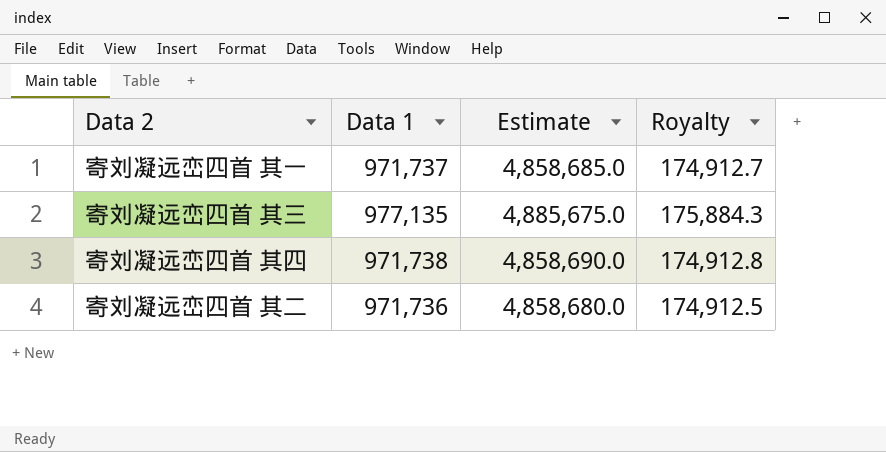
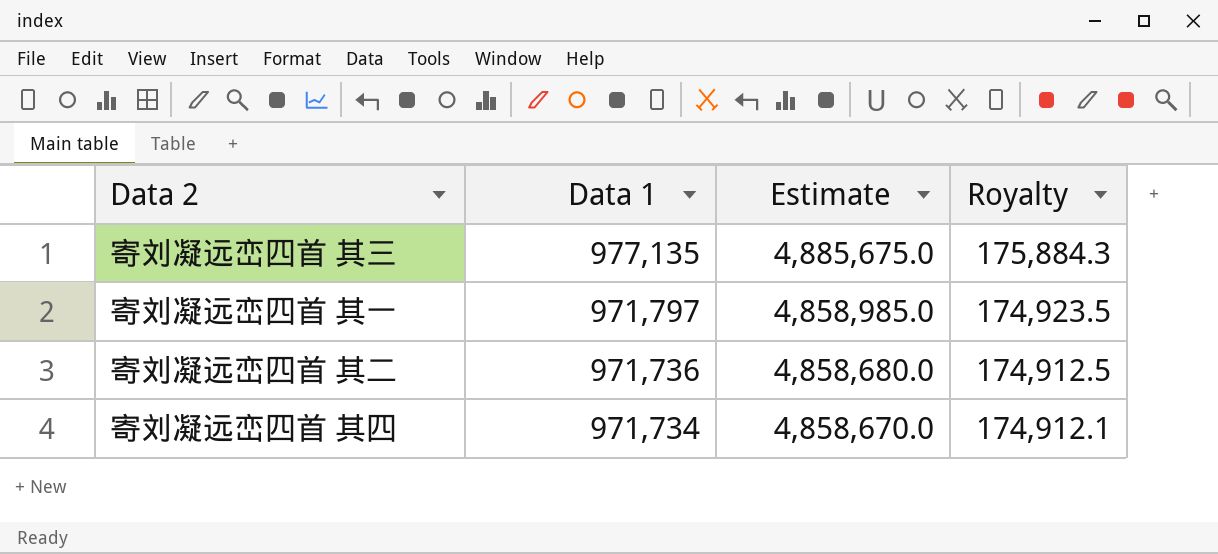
row order: none -> Data 1 descending
寄刘凝远峦四首 其一 | Data 1: 971,737 -> 971,797
寄刘凝远峦四首 其一 | Estimate: 4,858,685.0 -> 4,858,985.0
寄刘凝远峦四首 其一 | Royalty: 174,912.7 -> 174,923.5
寄刘凝远峦四首 其四 | Data 1: 971,738 -> 971,734
寄刘凝远峦四首 其四 | Estimate: 4,858,690.0 -> 4,858,670.0
寄刘凝远峦四首 其四 | Royalty: 174,912.8 -> 174,912.1

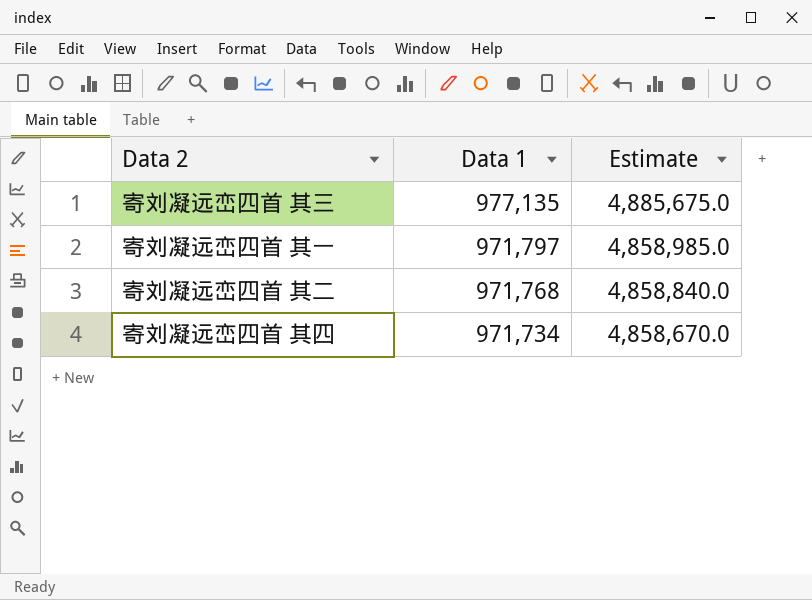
column Royalty | formula: [Data 1] * 0.18 -> none
寄刘凝远峦四首 其二 | Data 1: 971,736 -> 971,768
寄刘凝远峦四首 其二 | Estimate: 4,858,680.0 -> 4,858,840.0

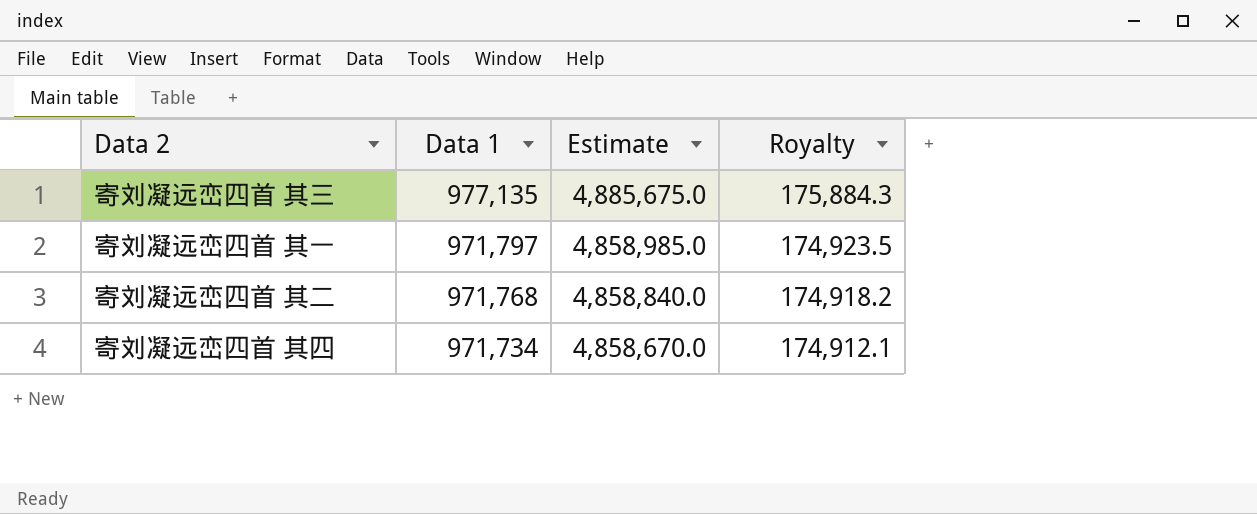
column Royalty | formula: none -> [Data 1] * 0.18

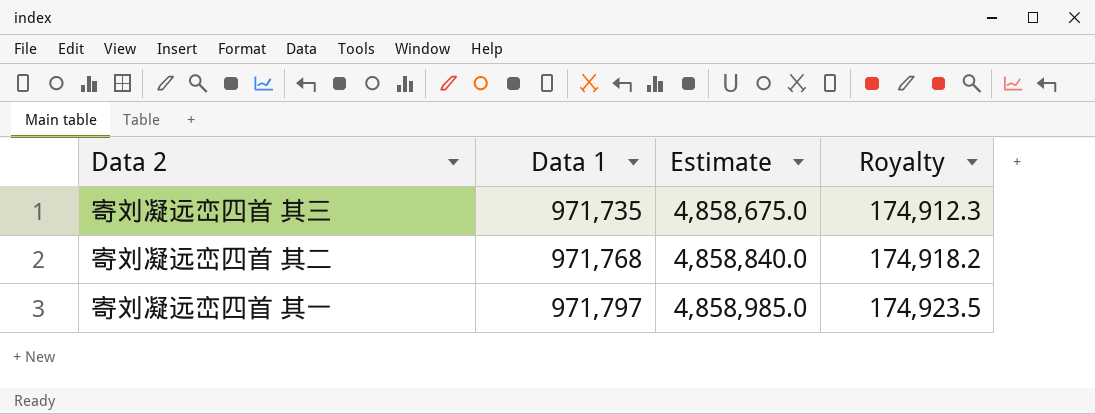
row order: Data 1 descending -> Data 1 ascending
row 寄刘凝远峦四首 其四: 971,734 | 4,858,670.0 | 174,912.1 -> none
寄刘凝远峦四首 其三 | Data 1: 977,135 -> 971,735
寄刘凝远峦四首 其三 | Estimate: 4,885,675.0 -> 4,858,675.0
寄刘凝远峦四首 其三 | Royalty: 175,884.3 -> 174,912.3

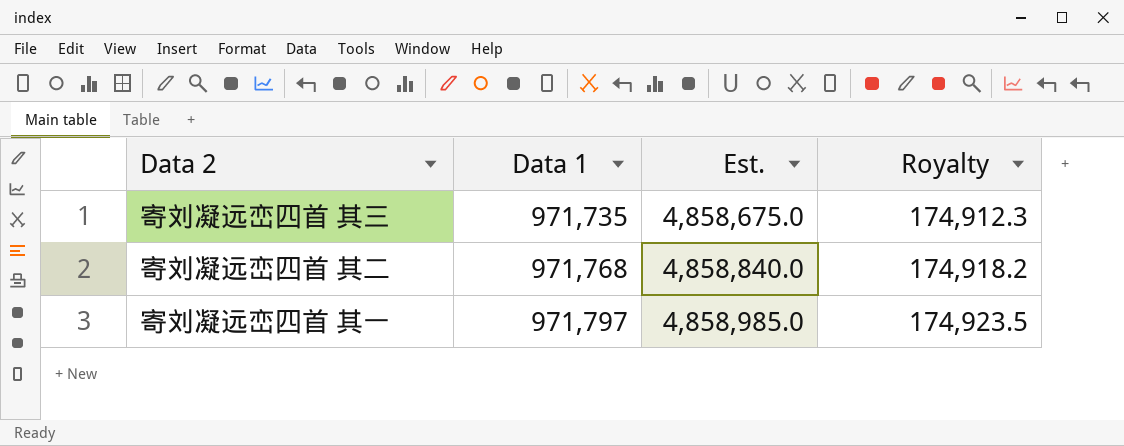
column name: Estimate -> Est.

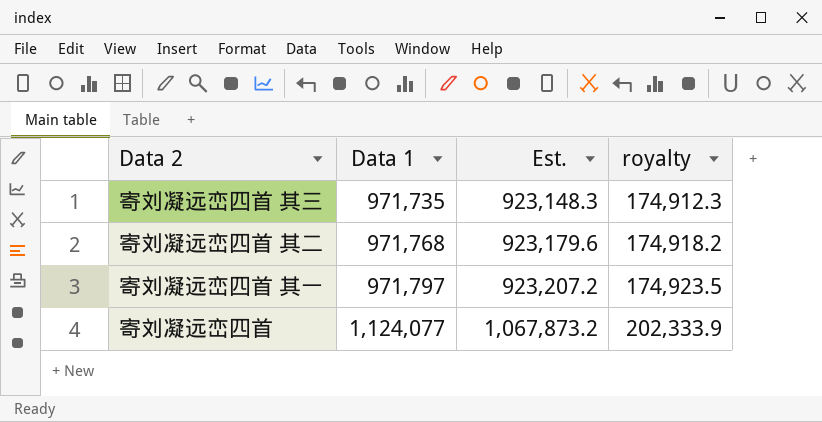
column Est. | formula: [Data 1] * 5 -> [Data 1] * 0.95
column name: Royalty -> royalty
row 寄刘凝远峦四首: none -> 1,124,077 | 1,067,873.2 | 202,333.9

